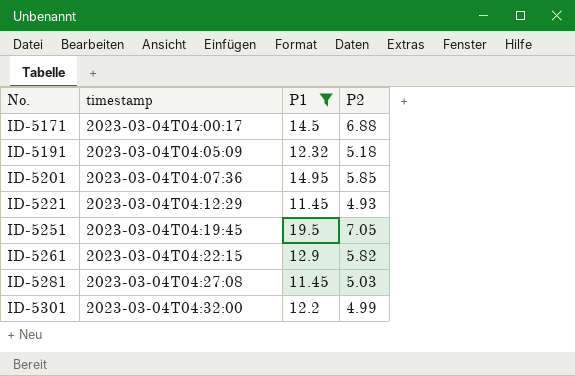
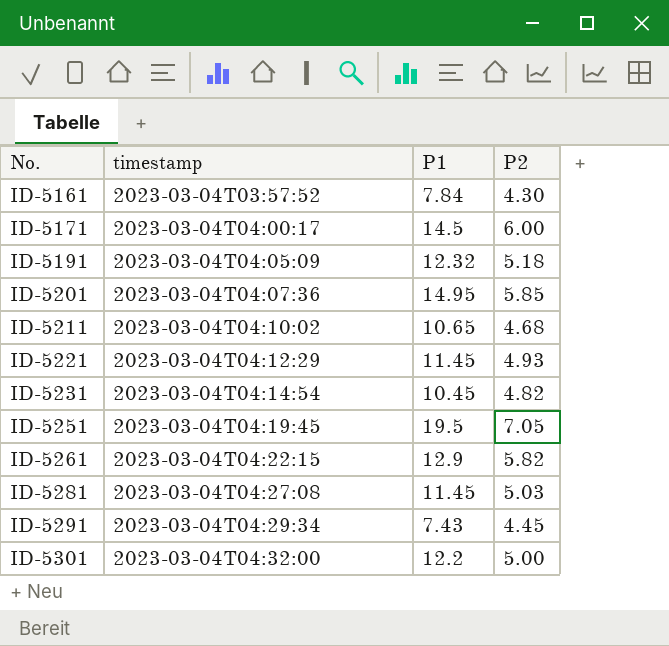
filter: P1 >= 11.45 -> none
ID-5171 | P2: 6.88 -> 6.00
ID-5301 | P2: 4.99 -> 5.00

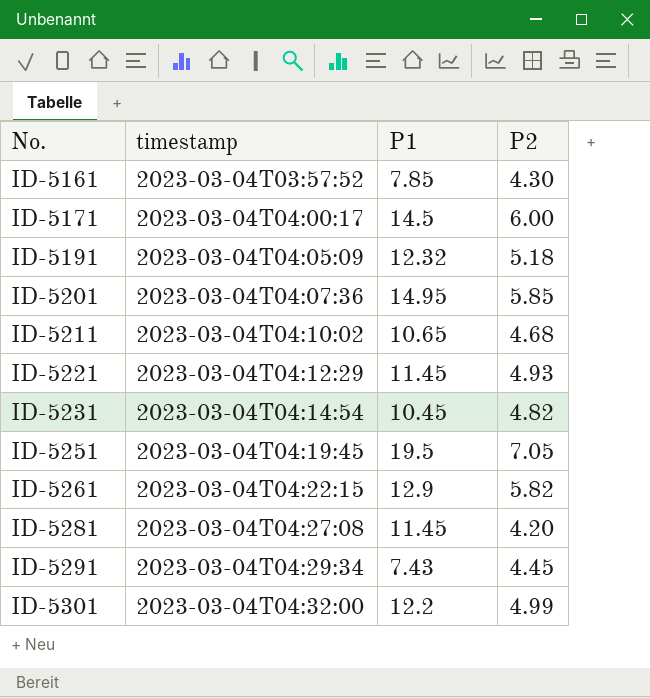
ID-5161 | P1: 7.84 -> 7.85
ID-5281 | P2: 5.03 -> 4.20
ID-5301 | P2: 5.00 -> 4.99

